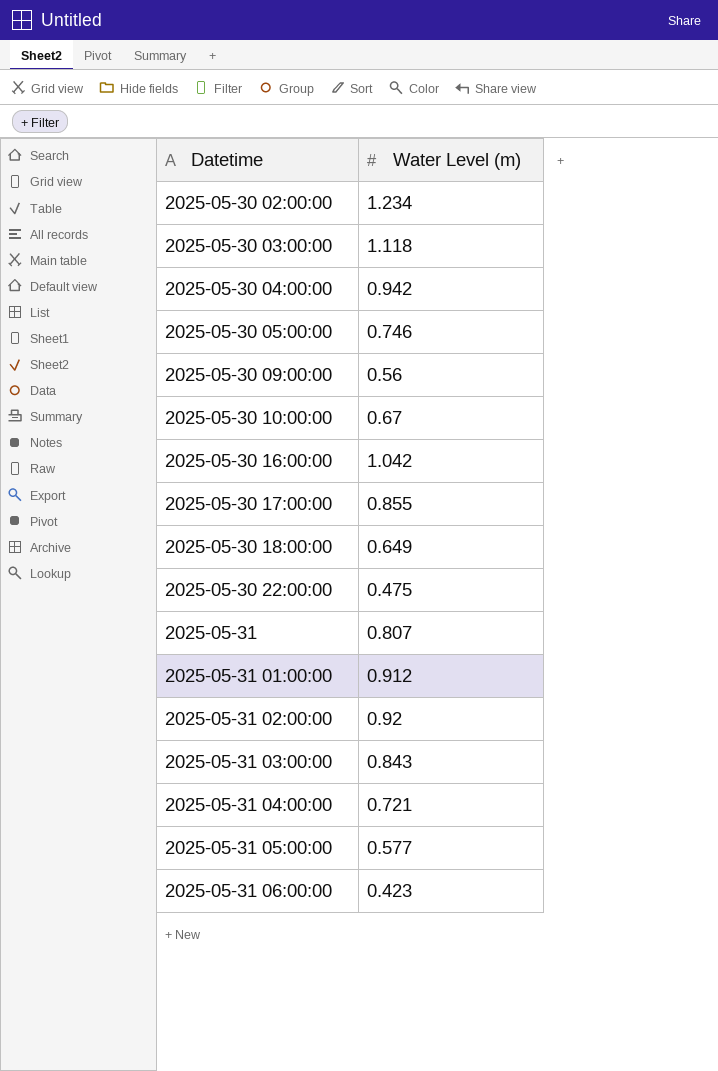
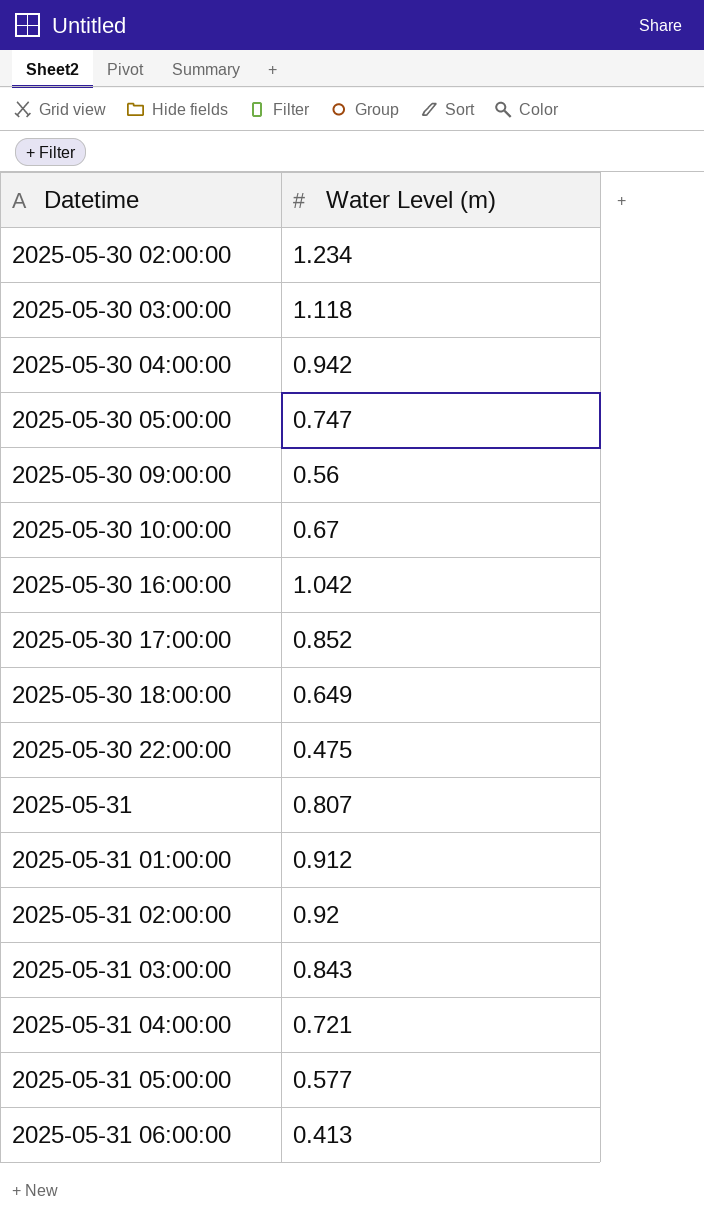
2025-05-30 05:00:00 | Water Level (m): 0.746 -> 0.747
2025-05-30 17:00:00 | Water Level (m): 0.855 -> 0.852
2025-05-31 06:00:00 | Water Level (m): 0.423 -> 0.413

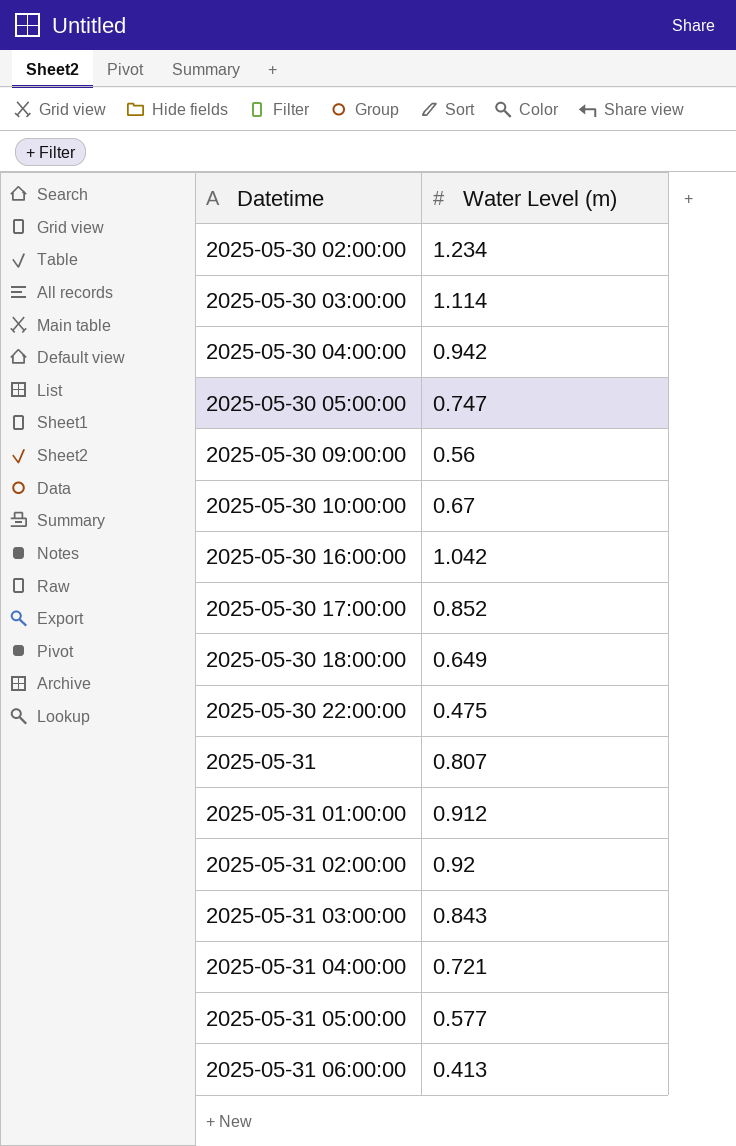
2025-05-30 03:00:00 | Water Level (m): 1.118 -> 1.114

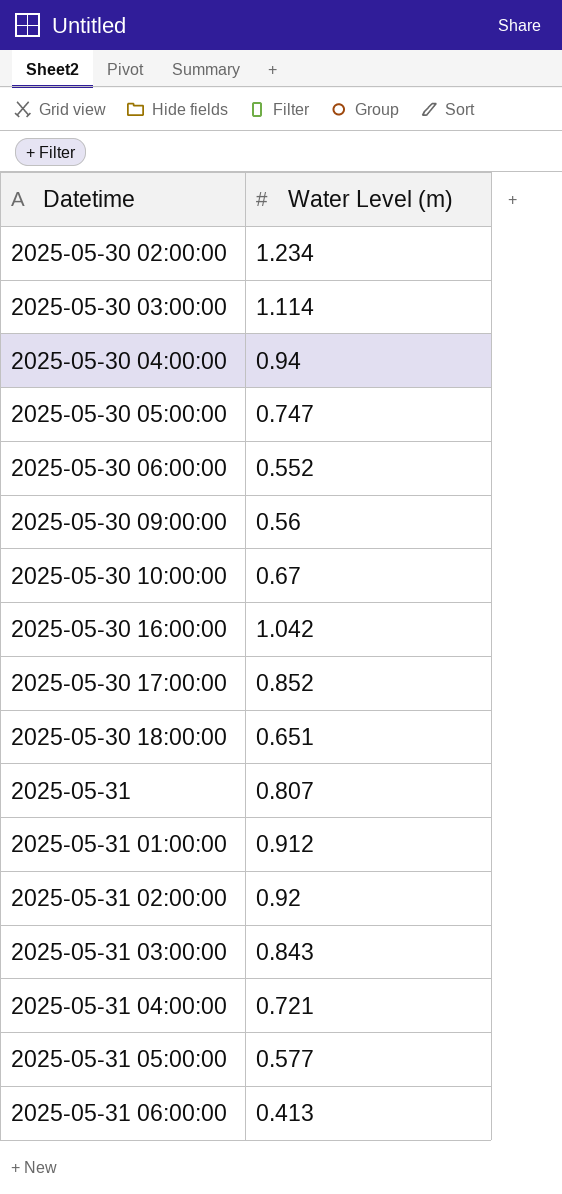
row 2025-05-30 22:00:00: 0.475 -> none
2025-05-30 04:00:00 | Water Level (m): 0.942 -> 0.94
row 2025-05-30 06:00:00: none -> 0.552
2025-05-30 18:00:00 | Water Level (m): 0.649 -> 0.651

